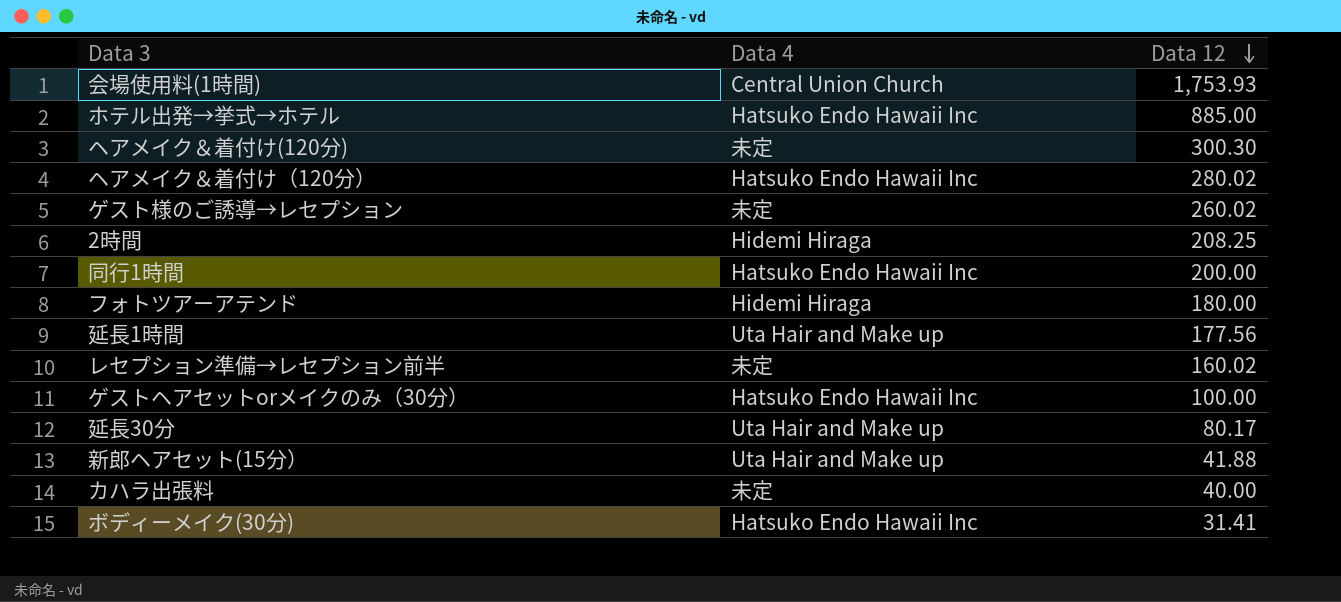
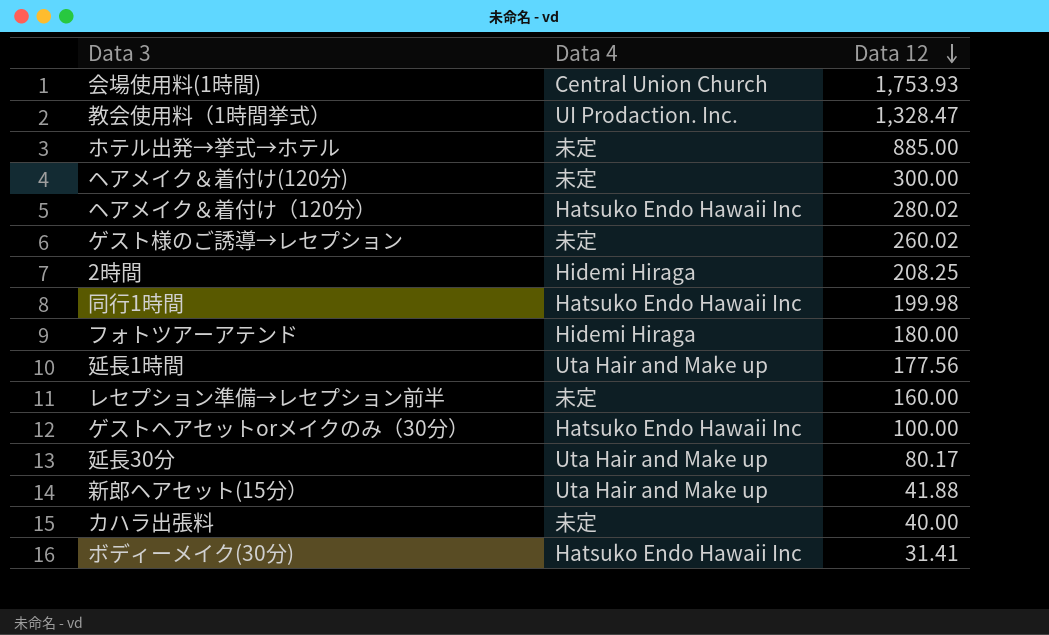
row 教会使用料（1時間挙式）: none -> UI Prodaction. Inc. | 1,328.47
ホテル出発→挙式→ホテル | Data 4: Hatsuko Endo Hawaii Inc -> 未定
ヘアメイク＆着付け(120分) | Data 12: 300.30 -> 300.00
同行1時間 | Data 12: 200.00 -> 199.98
レセプション準備→レセプション前半 | Data 12: 160.02 -> 160.00

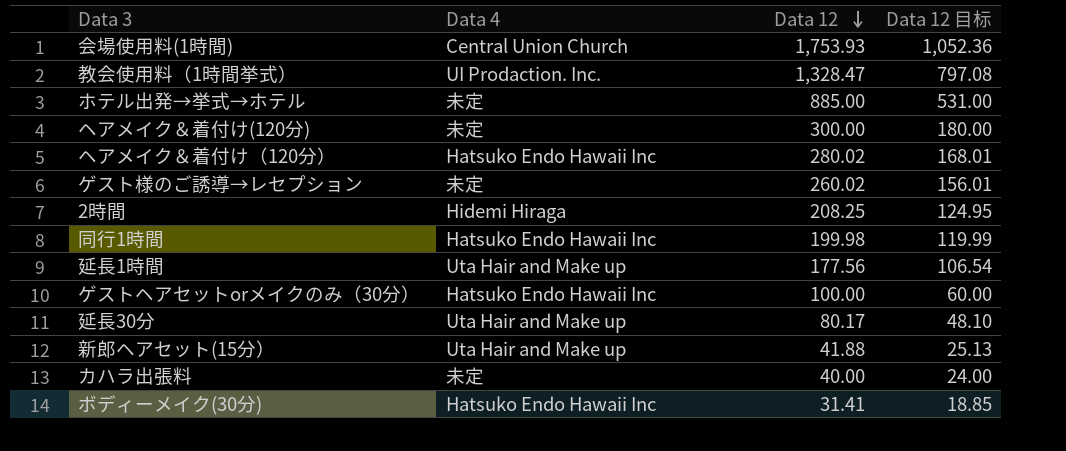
column Data 12 目标 | formula: none -> [Data 12] * 0.6
row フォトツアーアテンド: Hidemi Hiraga | 180.00 -> none
row レセプション準備→レセプション前半: 未定 | 160.00 -> none

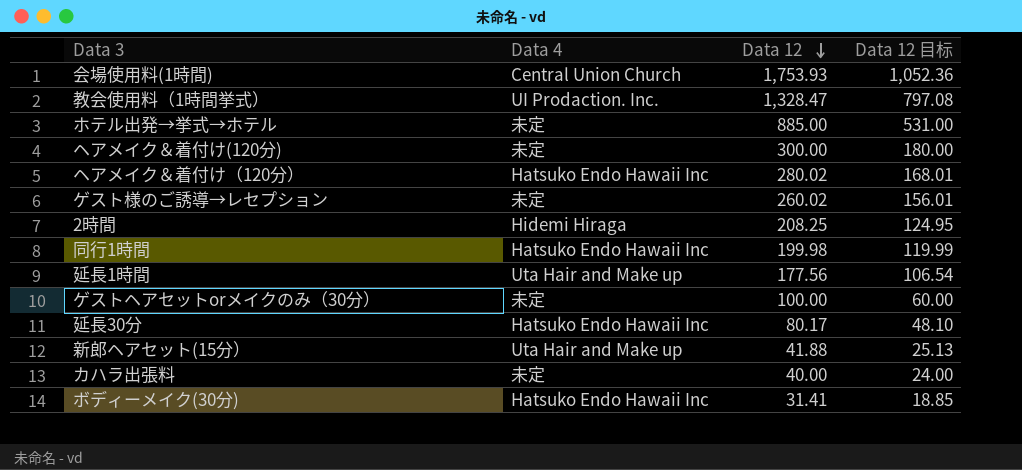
ゲストヘアセットorメイクのみ（30分） | Data 4: Hatsuko Endo Hawaii Inc -> 未定
延長30分 | Data 4: Uta Hair and Make up -> Hatsuko Endo Hawaii Inc

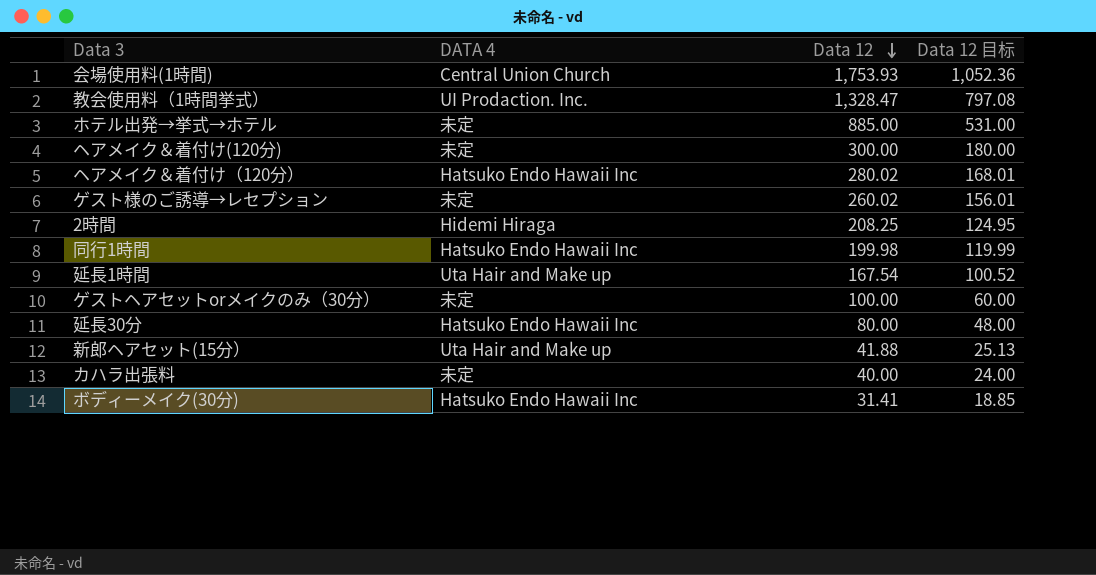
column name: Data 4 -> DATA 4
延長1時間 | Data 12: 177.56 -> 167.54
延長1時間 | Data 12 目标: 106.54 -> 100.52
延長30分 | Data 12: 80.17 -> 80.00
延長30分 | Data 12 目标: 48.10 -> 48.00

